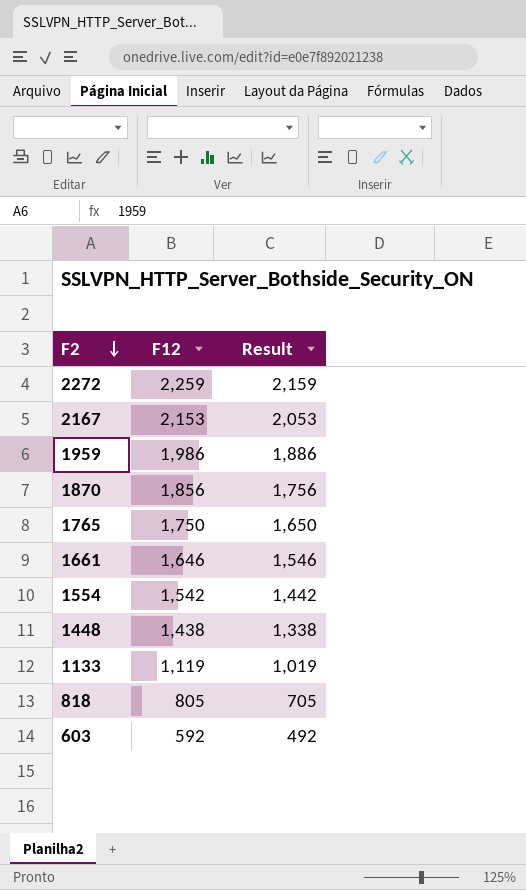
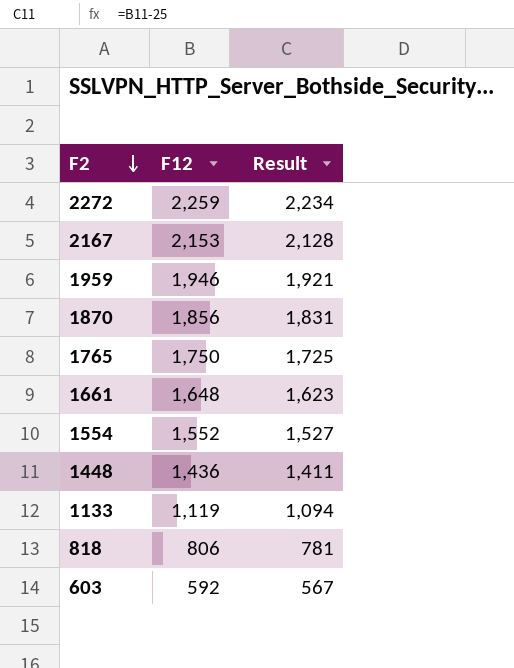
column Result | formula: [F12] - 100 -> [F12] - 25
1959 | F12: 1,986 -> 1,946
1661 | F12: 1,646 -> 1,648
1554 | F12: 1,542 -> 1,552
1448 | F12: 1,438 -> 1,436
818 | F12: 805 -> 806

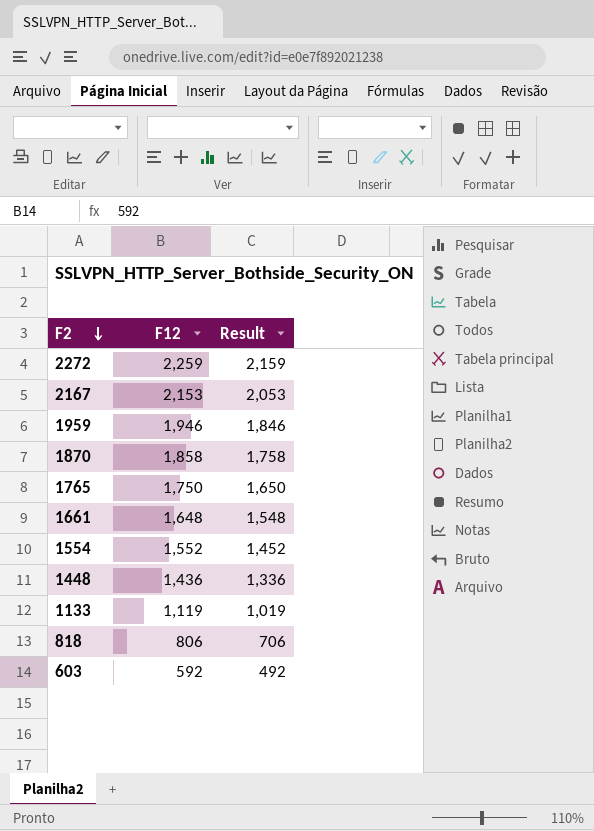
column Result | formula: [F12] - 25 -> [F12] - 100
1870 | F12: 1,856 -> 1,858

